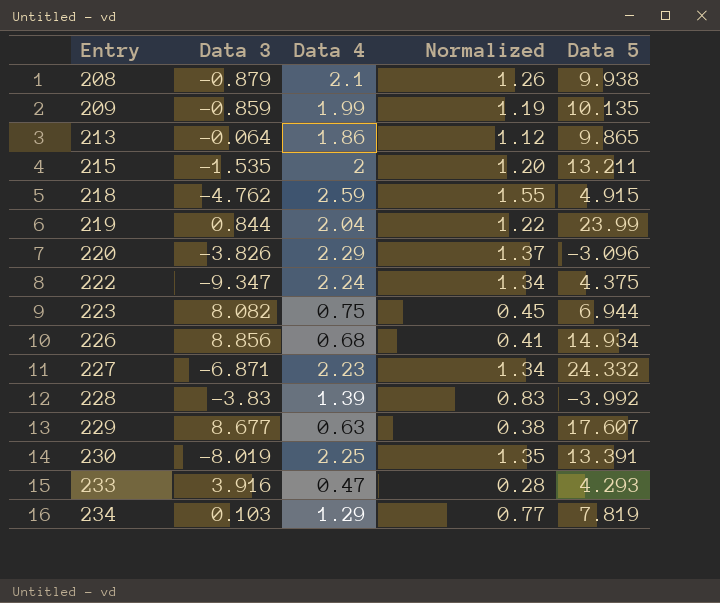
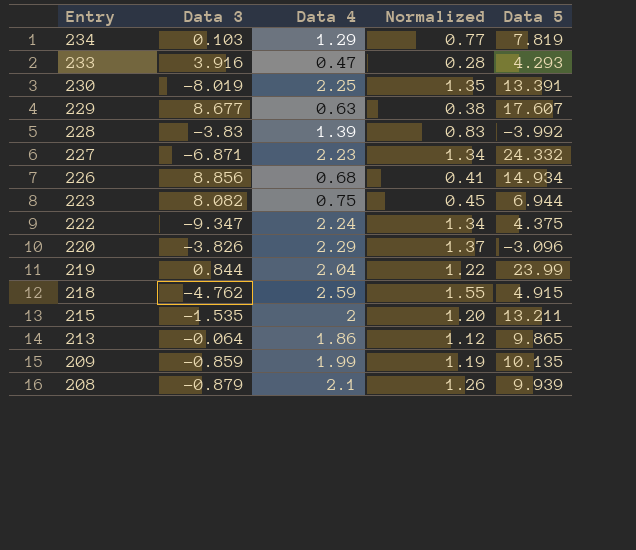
row order: Entry ascending -> Entry descending
208 | Data 5: 9.938 -> 9.939

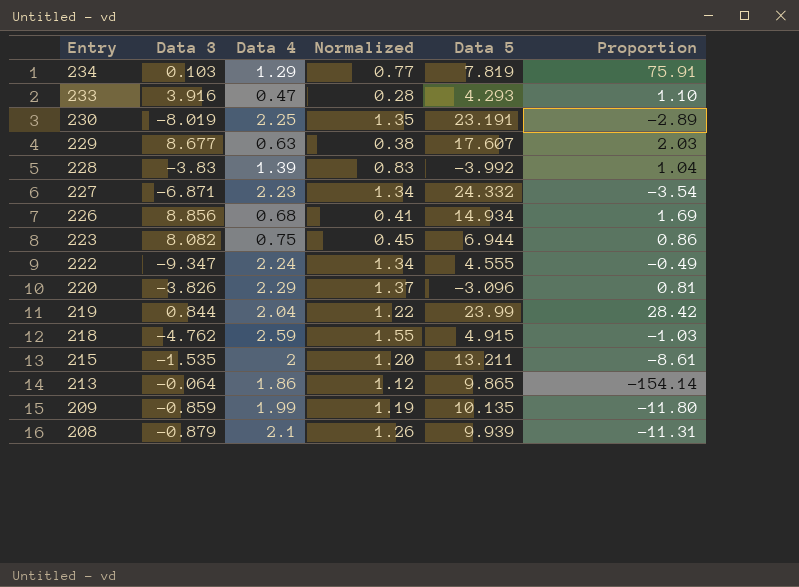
column Proportion | formula: none -> [Data 5] / [Data 3]
230 | Data 5: 13.391 -> 23.191
222 | Data 5: 4.375 -> 4.555

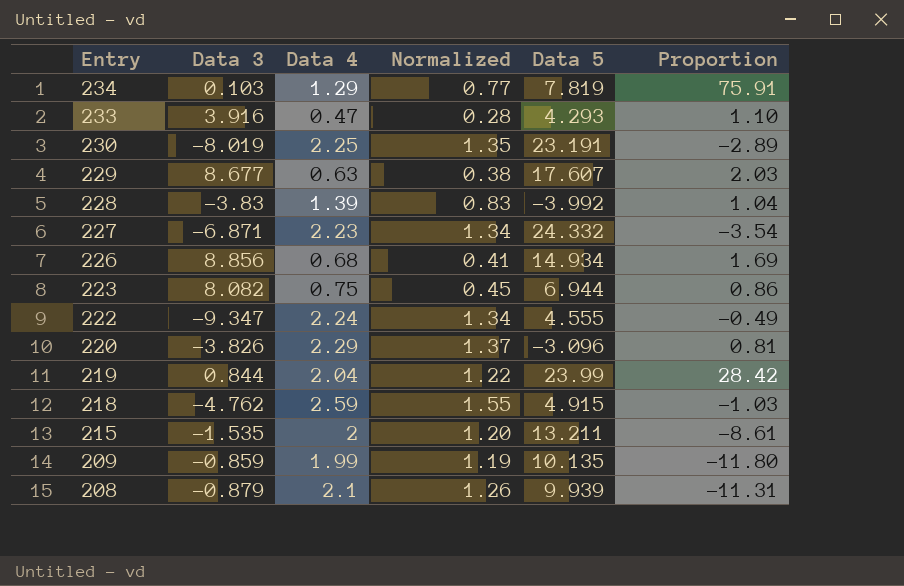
row 213: -0.064 | 1.86 | 1.12 | 9.865 | -154.14 -> none

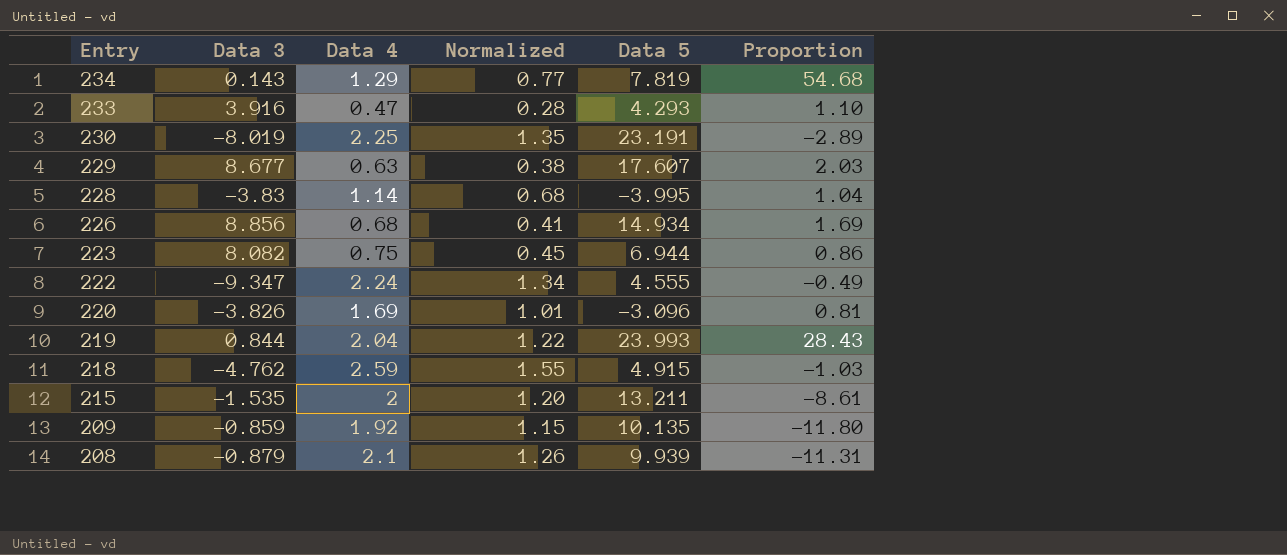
row 227: -6.871 | 2.23 | 1.34 | 24.332 | -3.54 -> none
234 | Data 3: 0.103 -> 0.143
234 | Proportion: 75.91 -> 54.68
228 | Data 4: 1.39 -> 1.14
228 | Normalized: 0.83 -> 0.68
228 | Data 5: -3.992 -> -3.995
220 | Data 4: 2.29 -> 1.69
220 | Normalized: 1.37 -> 1.01
219 | Data 5: 23.99 -> 23.993
219 | Proportion: 28.42 -> 28.43
209 | Data 4: 1.99 -> 1.92
209 | Normalized: 1.19 -> 1.15

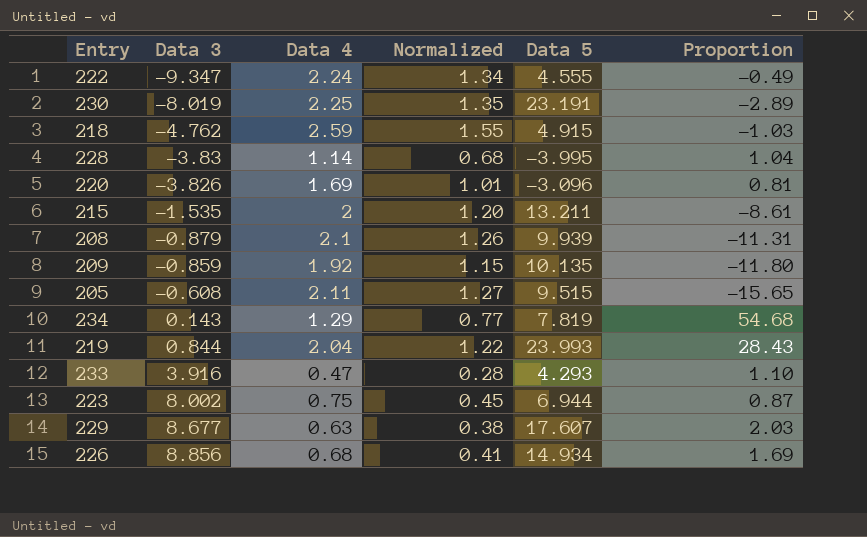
row order: Entry descending -> Data 3 ascending
row 205: none -> -0.608 | 2.11 | 1.27 | 9.515 | -15.65
223 | Data 3: 8.082 -> 8.002
223 | Proportion: 0.86 -> 0.87

